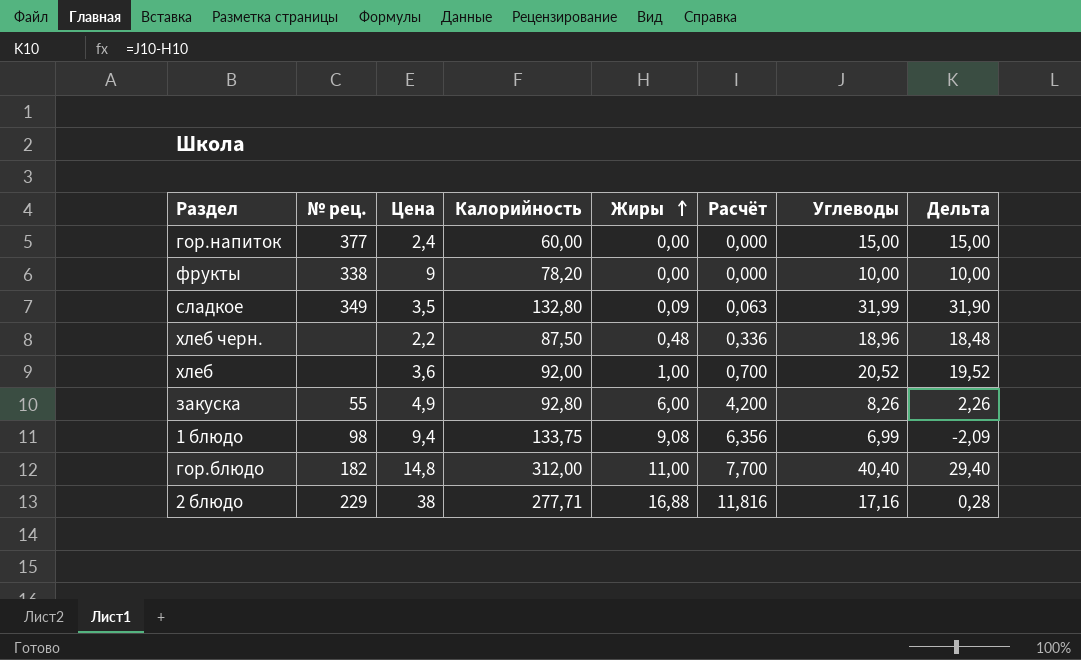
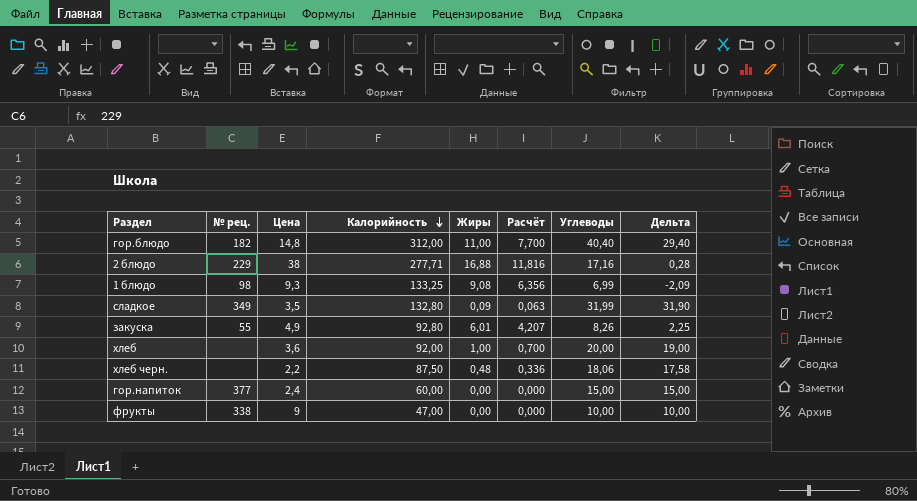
row order: Жиры ascending -> Калорийность descending
1 блюдо | Цена: 9,4 -> 9,3
1 блюдо | Калорийность: 133,75 -> 133,25
закуска | Жиры: 6,00 -> 6,01
закуска | Расчёт: 4,200 -> 4,207
закуска | Дельта: 2,26 -> 2,25
хлеб | Углеводы: 20,52 -> 20,00
хлеб | Дельта: 19,52 -> 19,00
хлеб черн. | Углеводы: 18,96 -> 18,06
хлеб черн. | Дельта: 18,48 -> 17,58
фрукты | Калорийность: 78,20 -> 47,00

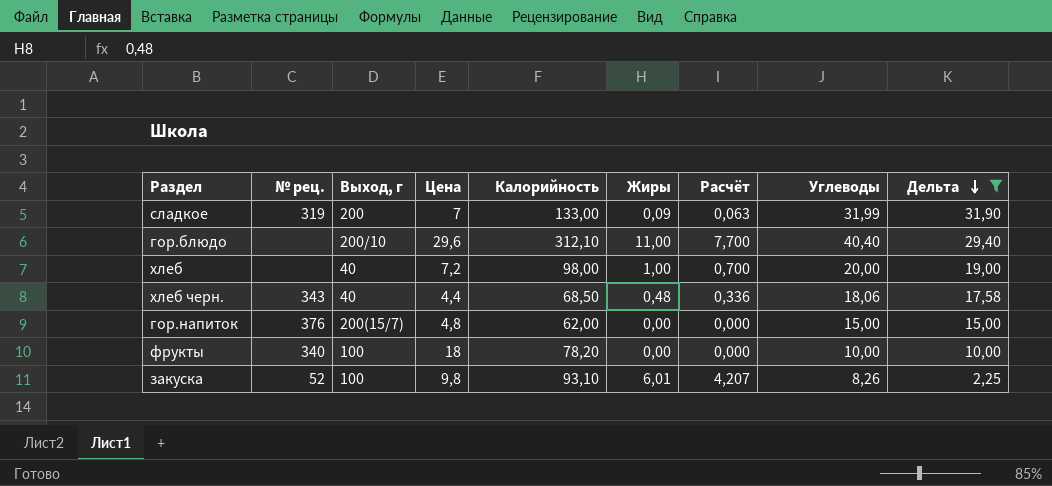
filter: none -> Дельта >= 2,25
row order: Калорийность descending -> Дельта descending
column Выход, г | position: none -> 3
сладкое | № рец.: 349 -> 319
сладкое | Цена: 3,5 -> 7
сладкое | Калорийность: 132,80 -> 133,00
гор.блюдо | № рец.: 182 -> none
гор.блюдо | Цена: 14,8 -> 29,6
гор.блюдо | Калорийность: 312,00 -> 312,10
хлеб | Цена: 3,6 -> 7,2
хлеб | Калорийность: 92,00 -> 98,00
хлеб черн. | № рец.: none -> 343
хлеб черн. | Цена: 2,2 -> 4,4
хлеб черн. | Калорийность: 87,50 -> 68,50
гор.напиток | № рец.: 377 -> 376
гор.напиток | Цена: 2,4 -> 4,8
гор.напиток | Калорийность: 60,00 -> 62,00
фрукты | № рец.: 338 -> 340
фрукты | Цена: 9 -> 18
фрукты | Калорийность: 47,00 -> 78,20
закуска | № рец.: 55 -> 52
закуска | Цена: 4,9 -> 9,8
закуска | Калорийность: 92,80 -> 93,10

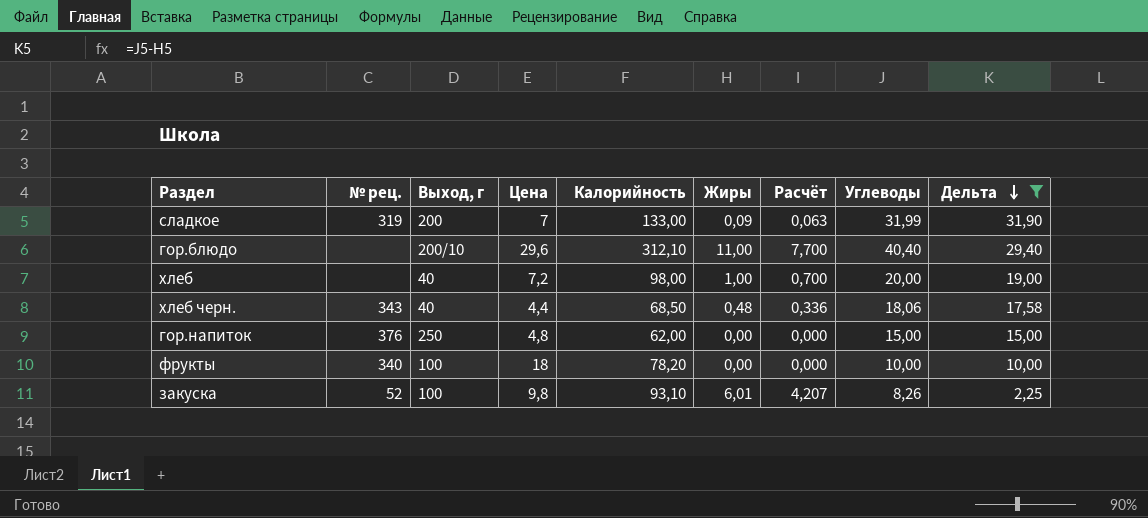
гор.напиток | Выход, г: 200(15/7) -> 250

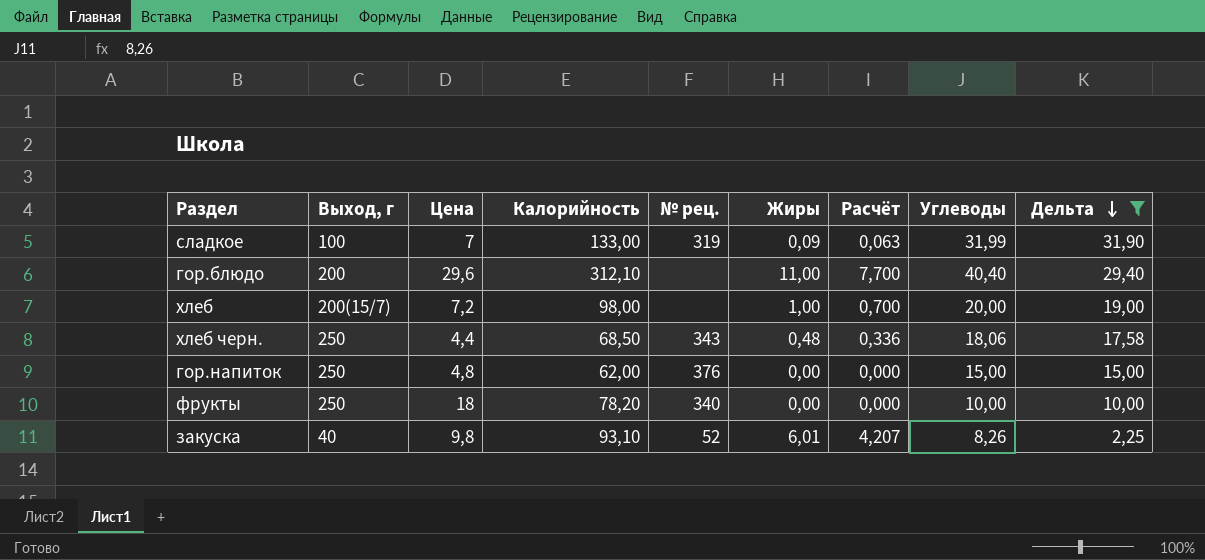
column № рец. | position: 2 -> 5
сладкое | Выход, г: 200 -> 100
гор.блюдо | Выход, г: 200/10 -> 200
хлеб | Выход, г: 40 -> 200(15/7)
хлеб черн. | Выход, г: 40 -> 250
фрукты | Выход, г: 100 -> 250
закуска | Выход, г: 100 -> 40

